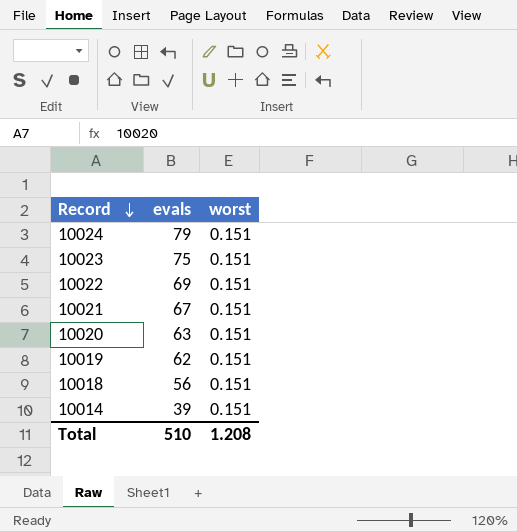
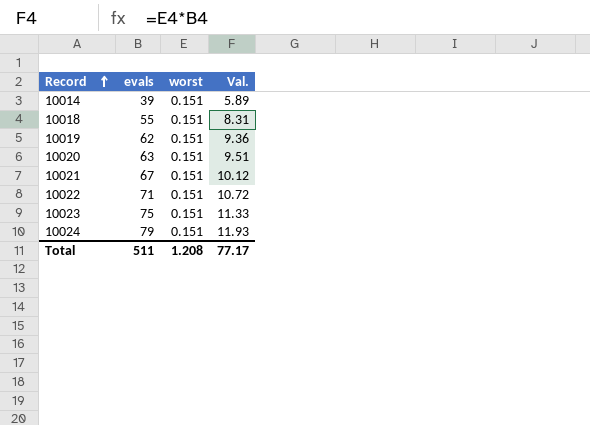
row order: Record descending -> Record ascending
column Val. | formula: none -> [evals] * [worst]
10018 | evals: 56 -> 55
10022 | evals: 69 -> 71
Total | evals: 510 -> 511

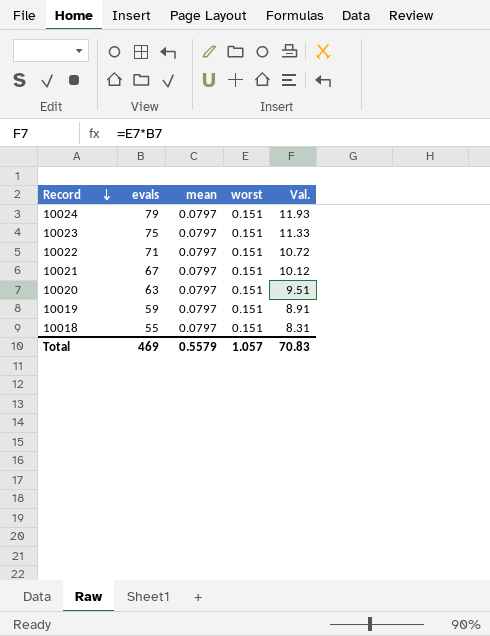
row order: Record ascending -> Record descending
column mean | position: none -> 3
row 10014: 39 | 0.151 | 5.89 -> none
10019 | evals: 62 -> 59
10019 | Val.: 9.36 -> 8.91
Total | evals: 511 -> 469
Total | worst: 1.208 -> 1.057
Total | Val.: 77.17 -> 70.83

